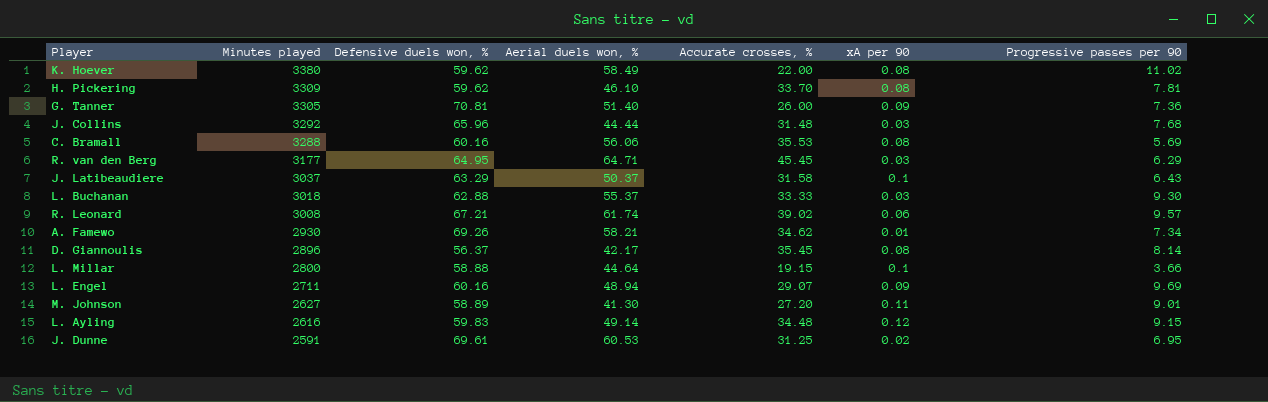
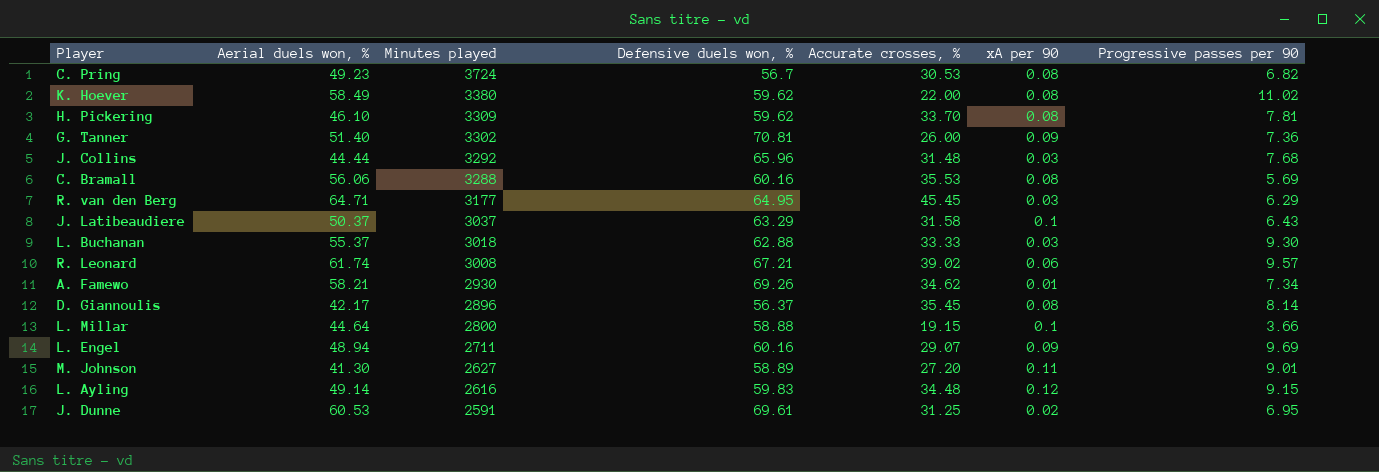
column Aerial duels won, % | position: 4 -> 2
row C. Pring: none -> 49.23 | 3724 | 56.7 | 30.53 | 0.08 | 6.82
G. Tanner | Minutes played: 3305 -> 3302

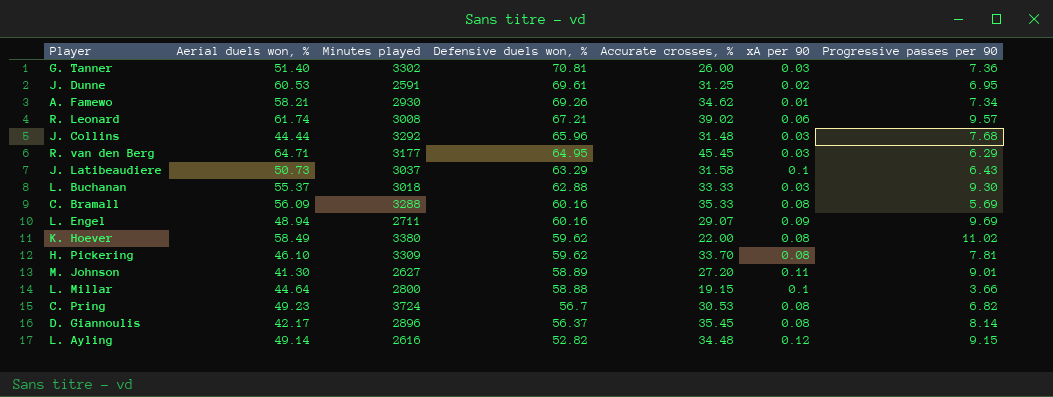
row order: Minutes played descending -> Defensive duels won, % descending
G. Tanner | xA per 90: 0.09 -> 0.03
J. Latibeaudiere | Aerial duels won, %: 50.37 -> 50.73
C. Bramall | Aerial duels won, %: 56.06 -> 56.09
C. Bramall | Accurate crosses, %: 35.53 -> 35.33
L. Ayling | Defensive duels won, %: 59.83 -> 52.82

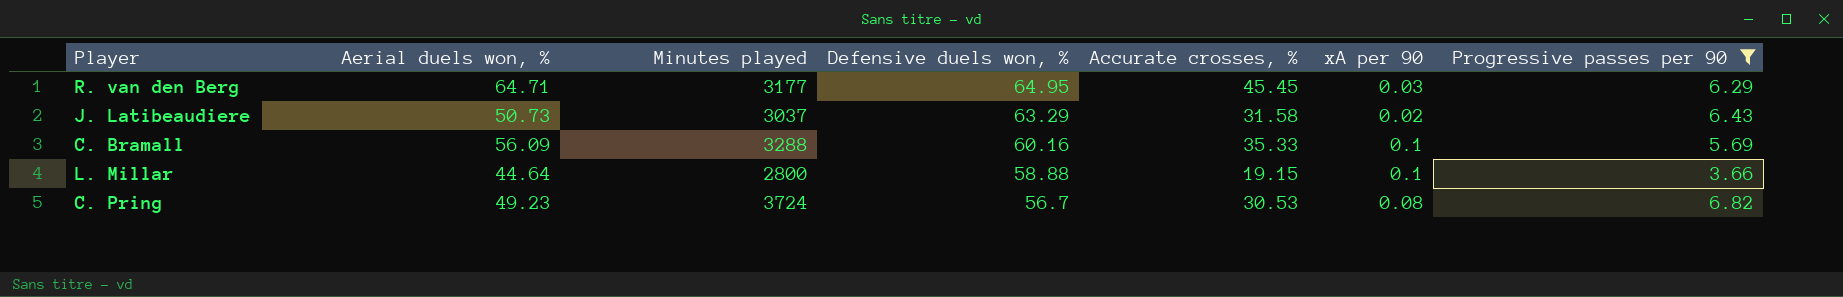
filter: none -> Progressive passes per 90 <= 6.82
J. Latibeaudiere | xA per 90: 0.1 -> 0.02
C. Bramall | xA per 90: 0.08 -> 0.1

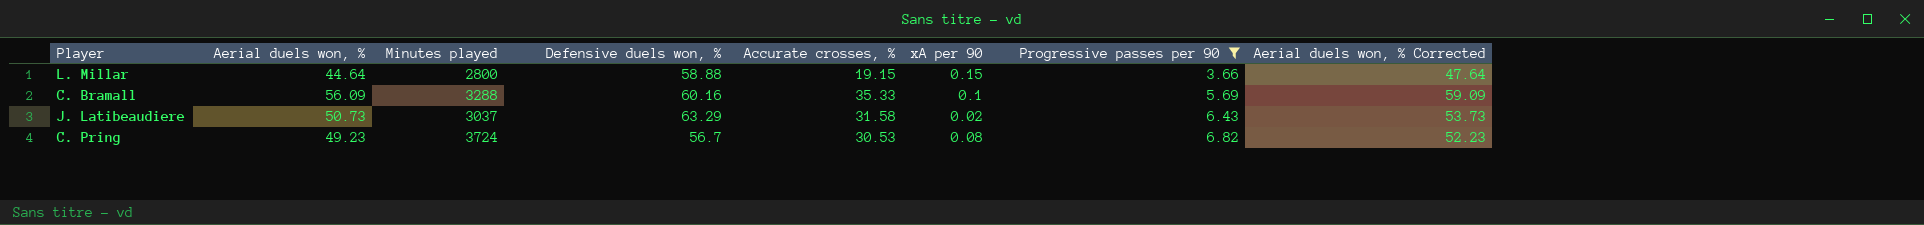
row order: Defensive duels won, % descending -> Progressive passes per 90 ascending
column Aerial duels won, % Corrected | formula: none -> [Aerial duels won, %] + 3
row R. van den Berg: 64.71 | 3177 | 64.95 | 45.45 | 0.03 | 6.29 -> none
L. Millar | xA per 90: 0.1 -> 0.15

